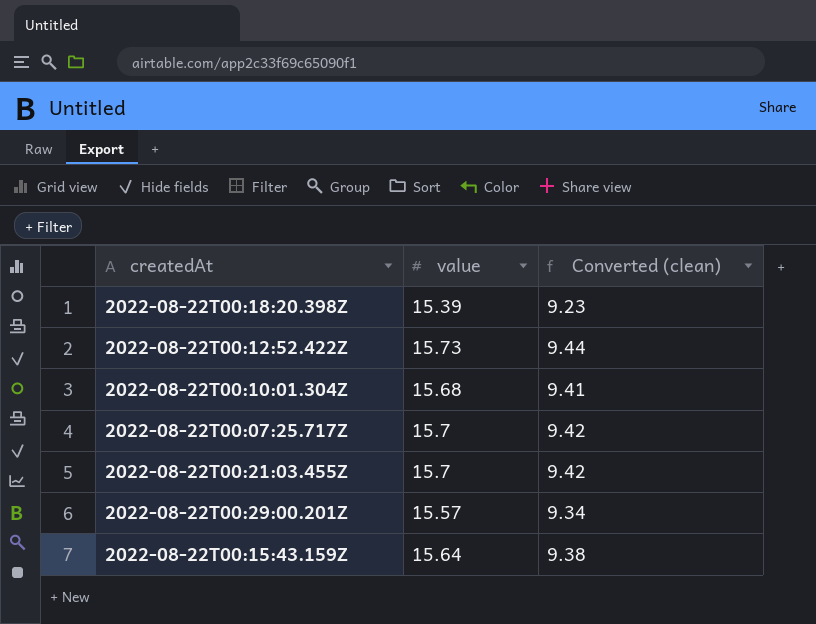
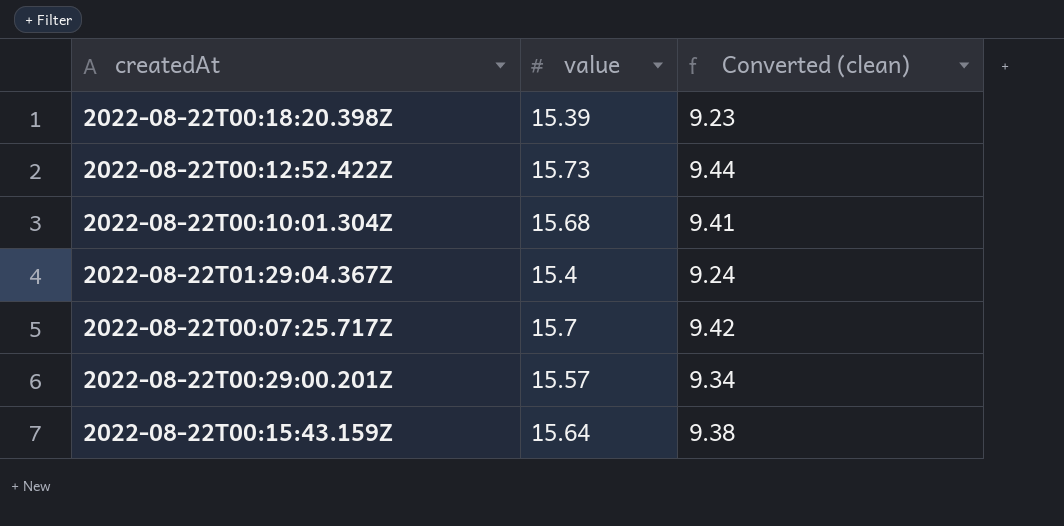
row 2022-08-22T00:21:03.455Z: 15.7 | 9.42 -> none
row 2022-08-22T01:29:04.367Z: none -> 15.4 | 9.24

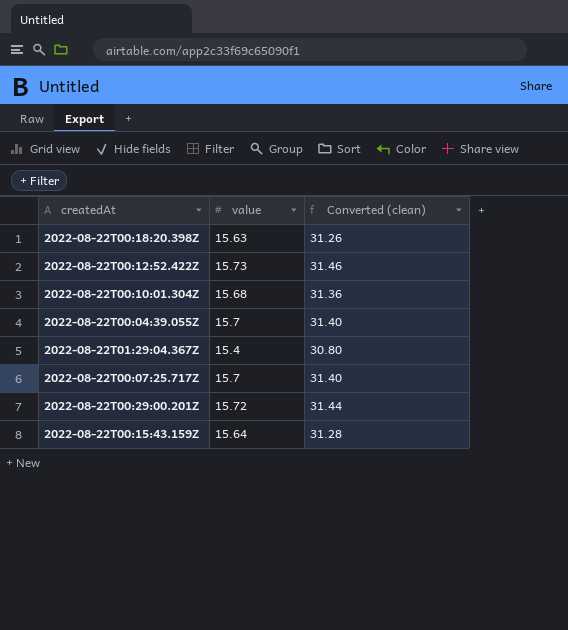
column Converted (clean) | formula: [value] * 0.6 -> [value] * 2
2022-08-22T00:18:20.398Z | value: 15.39 -> 15.63
row 2022-08-22T00:04:39.055Z: none -> 15.7 | 31.40
2022-08-22T00:29:00.201Z | value: 15.57 -> 15.72

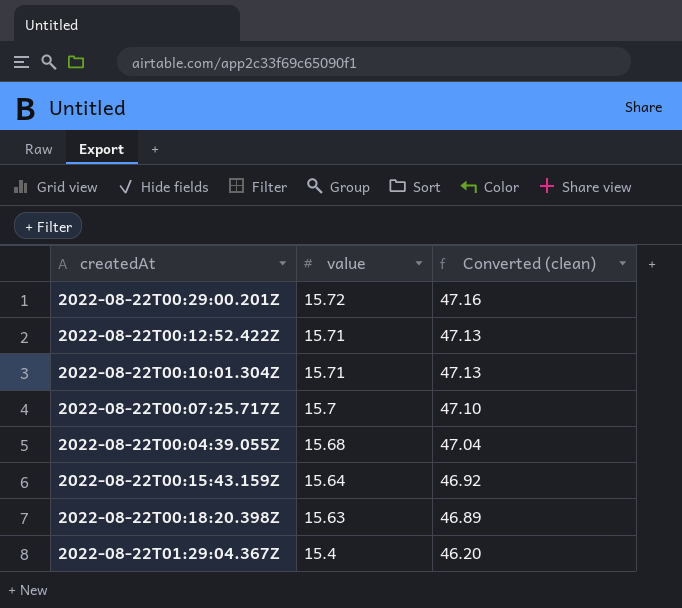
row order: none -> value descending
column Converted (clean) | formula: [value] * 2 -> [value] * 3
2022-08-22T00:12:52.422Z | value: 15.73 -> 15.71
2022-08-22T00:10:01.304Z | value: 15.68 -> 15.71
2022-08-22T00:04:39.055Z | value: 15.7 -> 15.68

